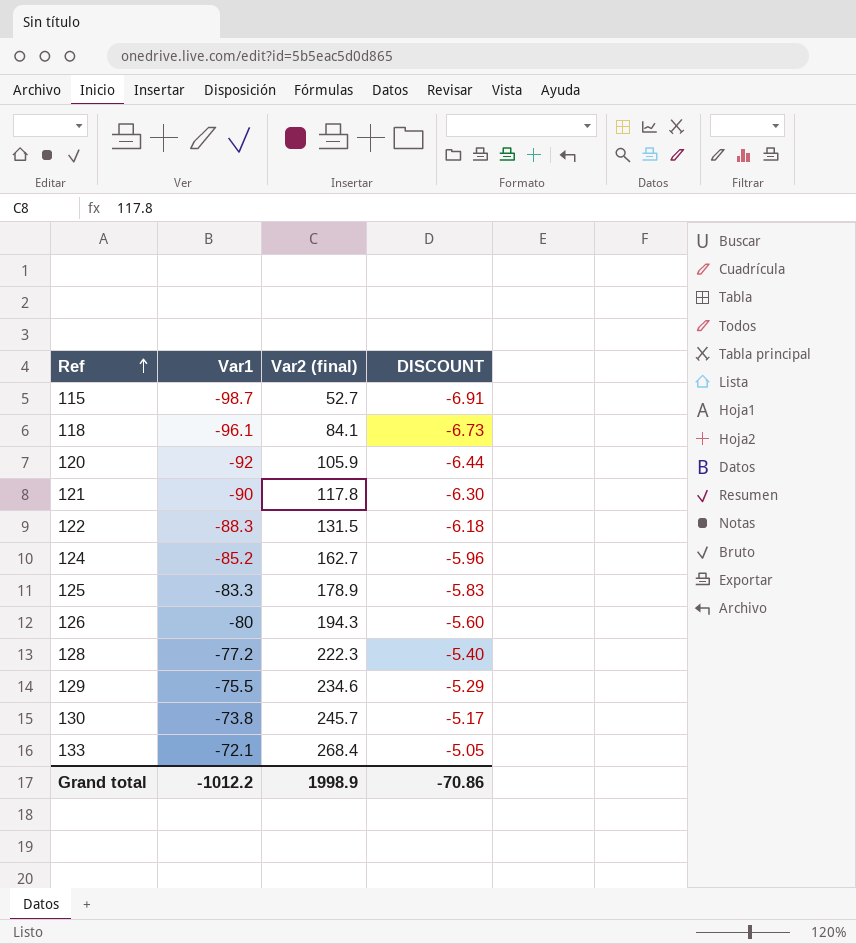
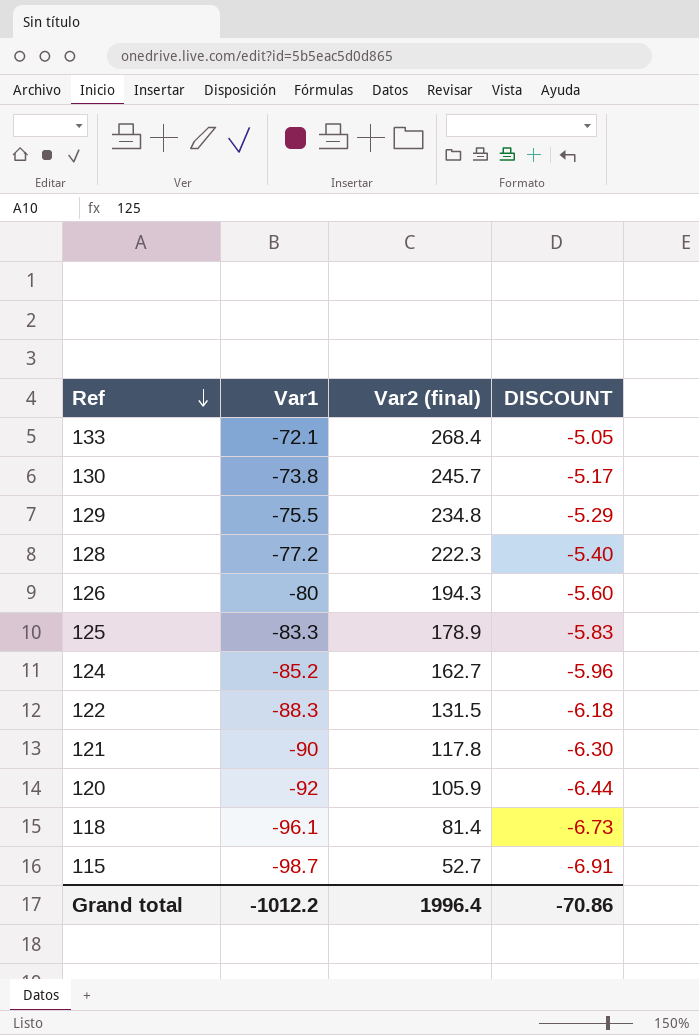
row order: Ref ascending -> Ref descending
129 | Var2 (final): 234.6 -> 234.8
118 | Var2 (final): 84.1 -> 81.4
Grand total | Var2 (final): 1998.9 -> 1996.4

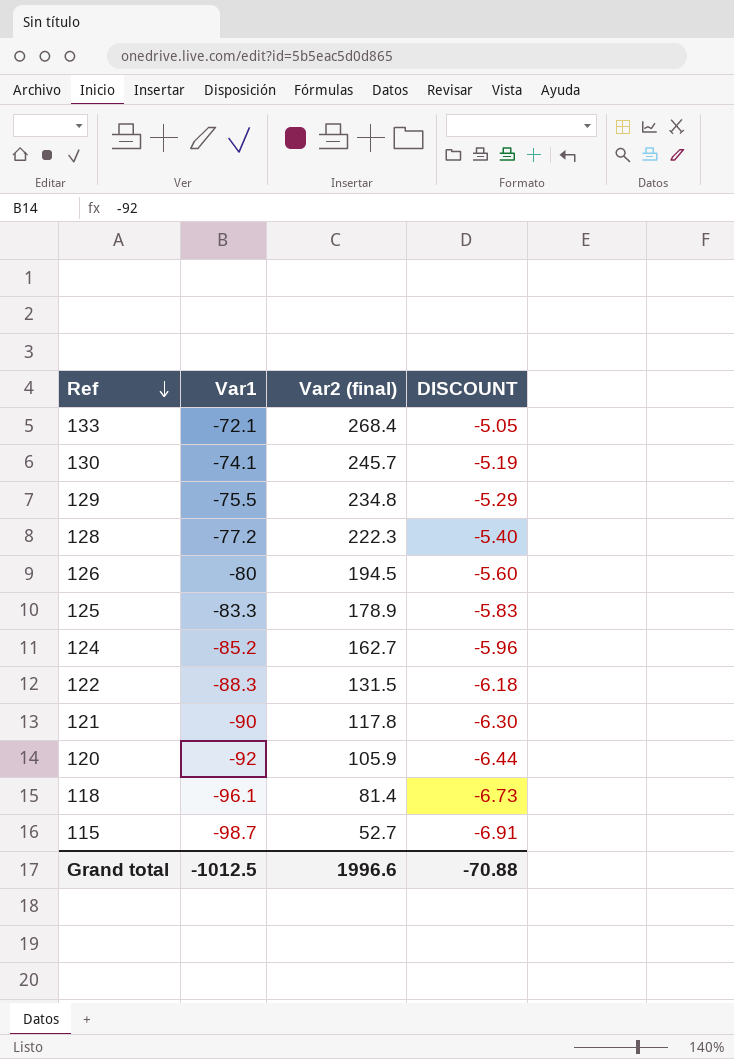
130 | Var1: -73.8 -> -74.1
130 | DISCOUNT: -5.17 -> -5.19
126 | Var2 (final): 194.3 -> 194.5
Grand total | Var1: -1012.2 -> -1012.5
Grand total | Var2 (final): 1996.4 -> 1996.6
Grand total | DISCOUNT: -70.86 -> -70.88

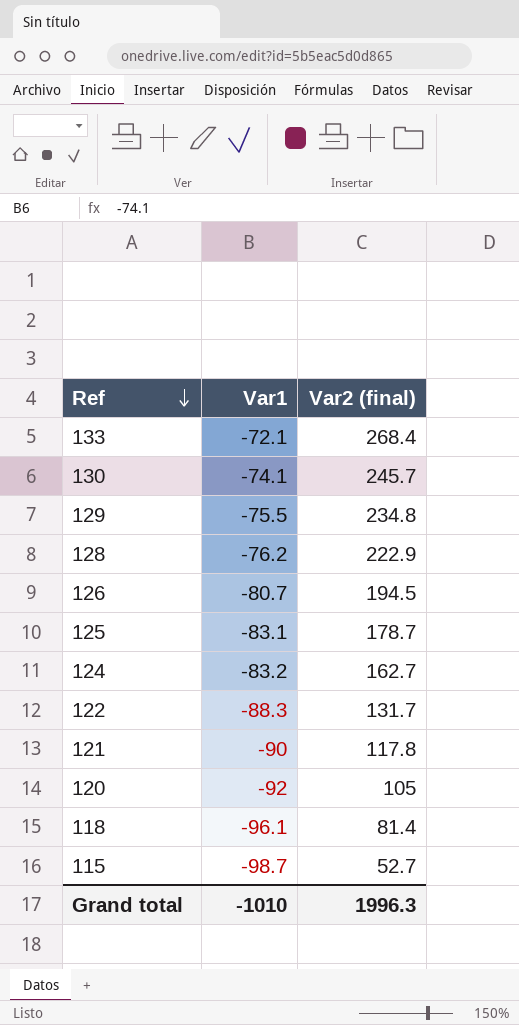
column DISCOUNT | formula: [Var1] * 0.07 -> none
128 | Var1: -77.2 -> -76.2
128 | Var2 (final): 222.3 -> 222.9
126 | Var1: -80 -> -80.7
125 | Var1: -83.3 -> -83.1
125 | Var2 (final): 178.9 -> 178.7
124 | Var1: -85.2 -> -83.2
122 | Var2 (final): 131.5 -> 131.7
120 | Var2 (final): 105.9 -> 105
Grand total | Var1: -1012.5 -> -1010
Grand total | Var2 (final): 1996.6 -> 1996.3

